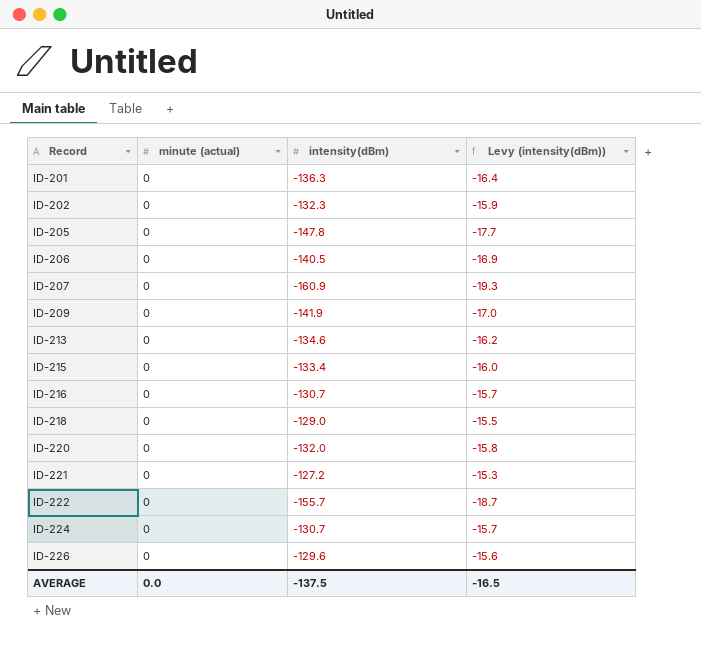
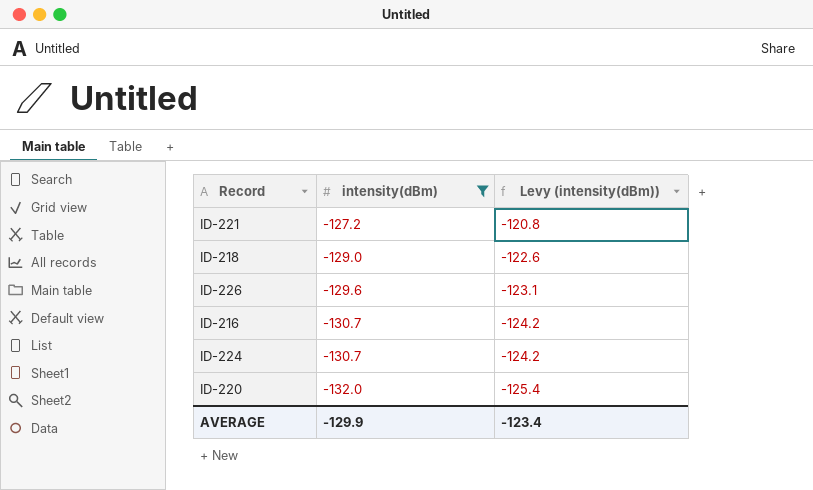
filter: none -> intensity(dBm) >= -132.0
row order: Record ascending -> intensity(dBm) descending
column minute (actual) | position: 2 -> none
column Levy (intensity(dBm)) | formula: [intensity(dBm)] * 0.12 -> [intensity(dBm)] * 0.95
AVERAGE | intensity(dBm): -137.5 -> -129.9
AVERAGE | Levy (intensity(dBm)): -16.5 -> -123.4

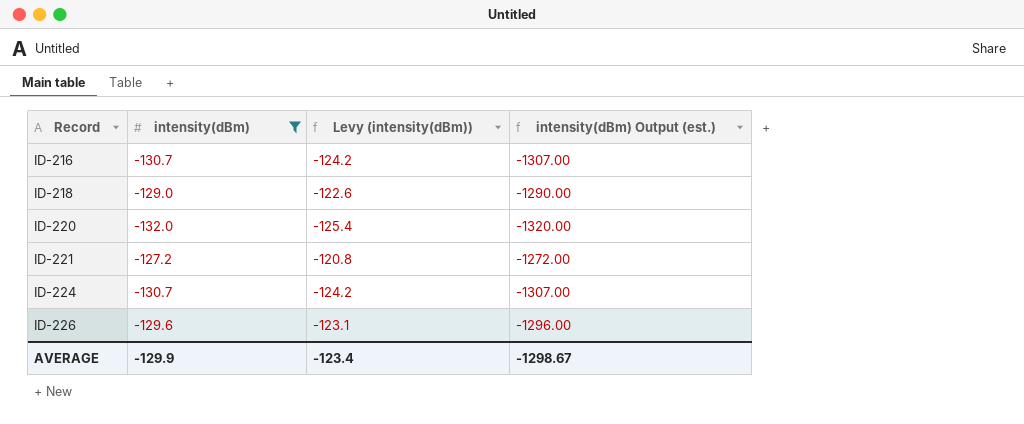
row order: intensity(dBm) descending -> Record ascending
column intensity(dBm) Output (est.) | formula: none -> [intensity(dBm)] * 10

